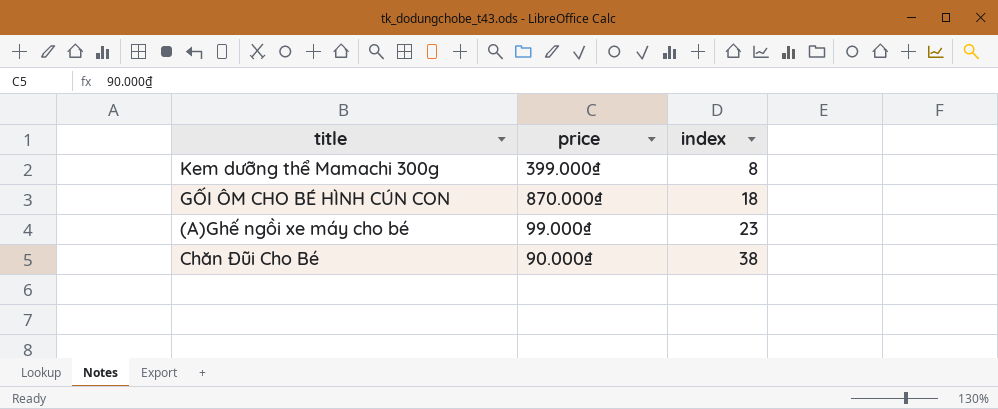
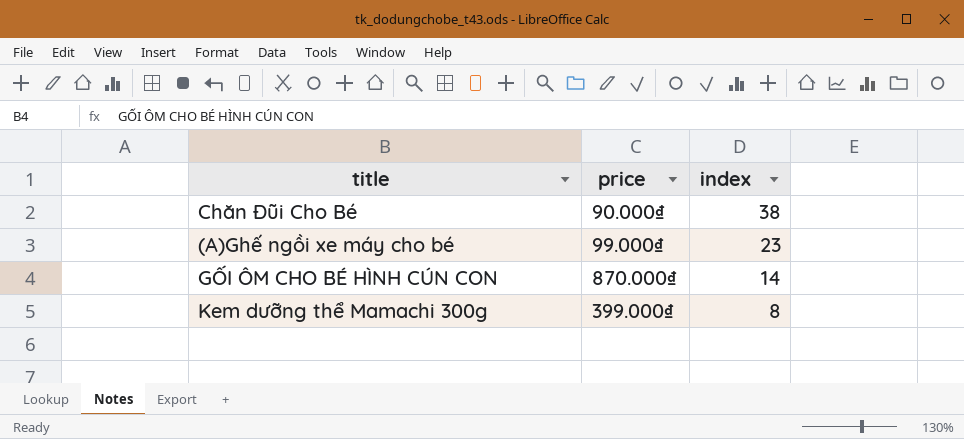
row order: index ascending -> index descending
GỐI ÔM CHO BÉ HÌNH CÚN CON | index: 18 -> 14

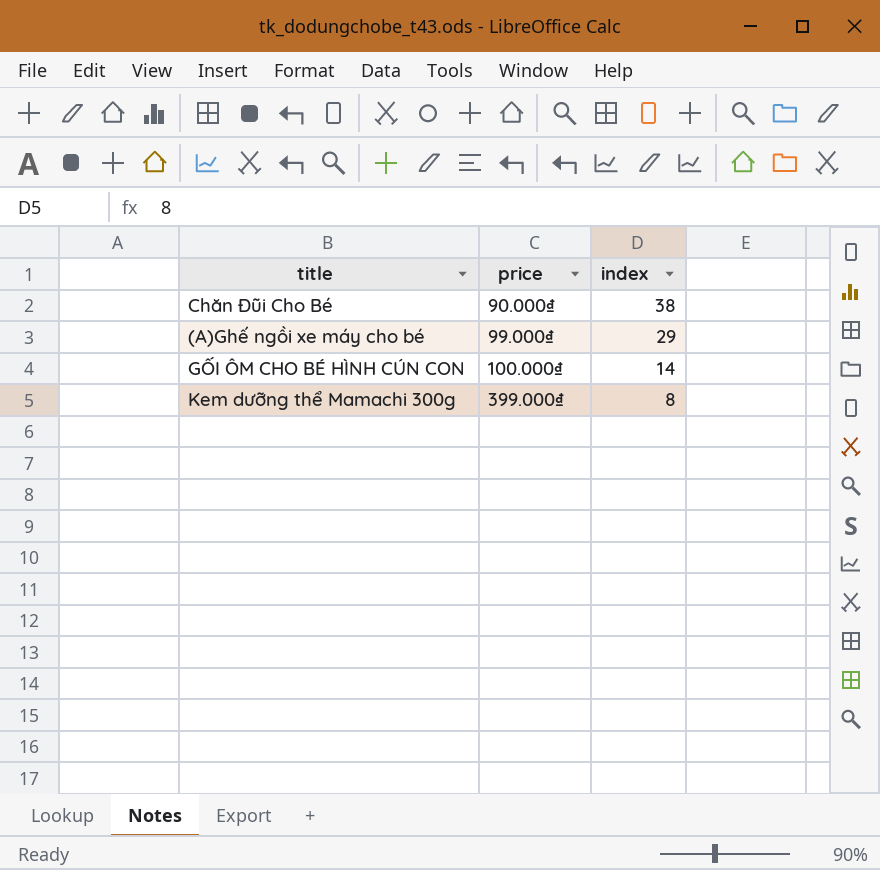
(A)Ghế ngồi xe máy cho bé | index: 23 -> 29
GỐI ÔM CHO BÉ HÌNH CÚN CON | price: 870.000₫ -> 100.000₫

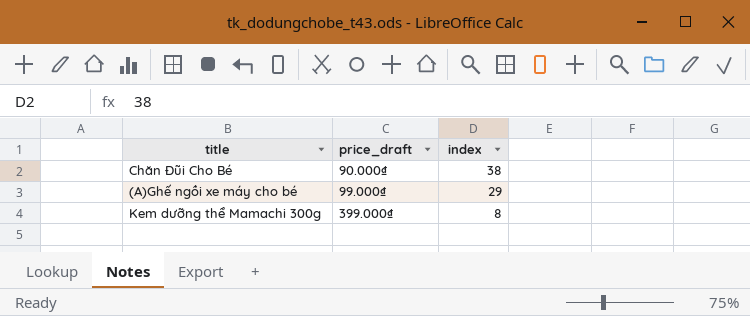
column name: price -> price_draft
row GỐI ÔM CHO BÉ HÌNH CÚN CON: 100.000₫ | 14 -> none

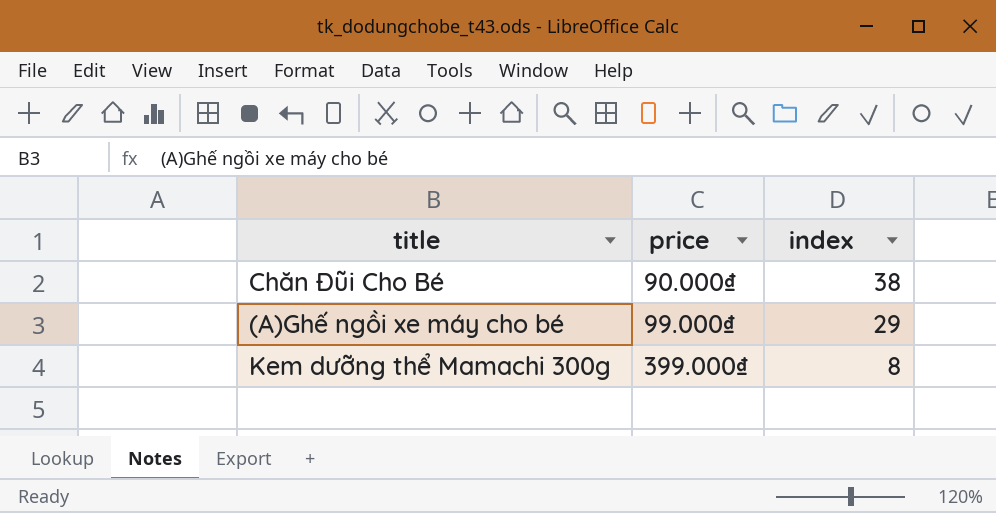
column name: price_draft -> price

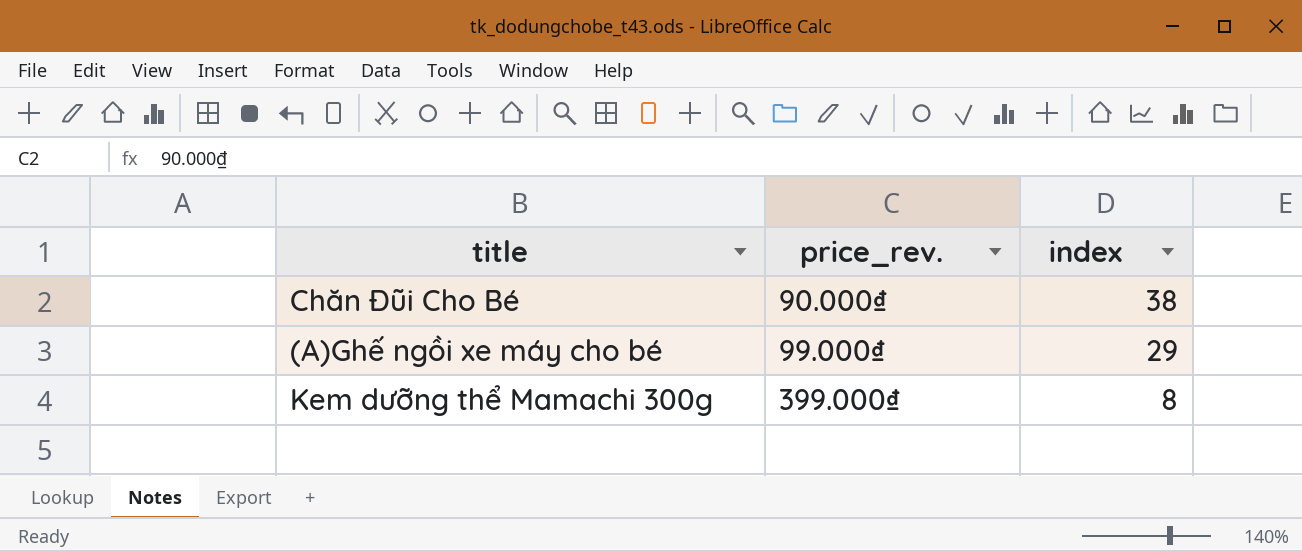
column name: price -> price_rev.

